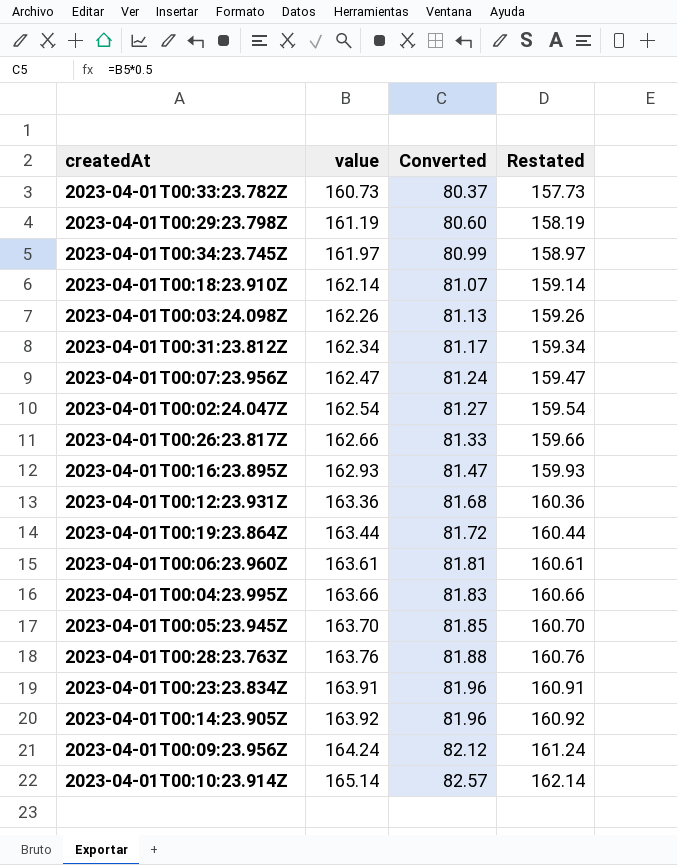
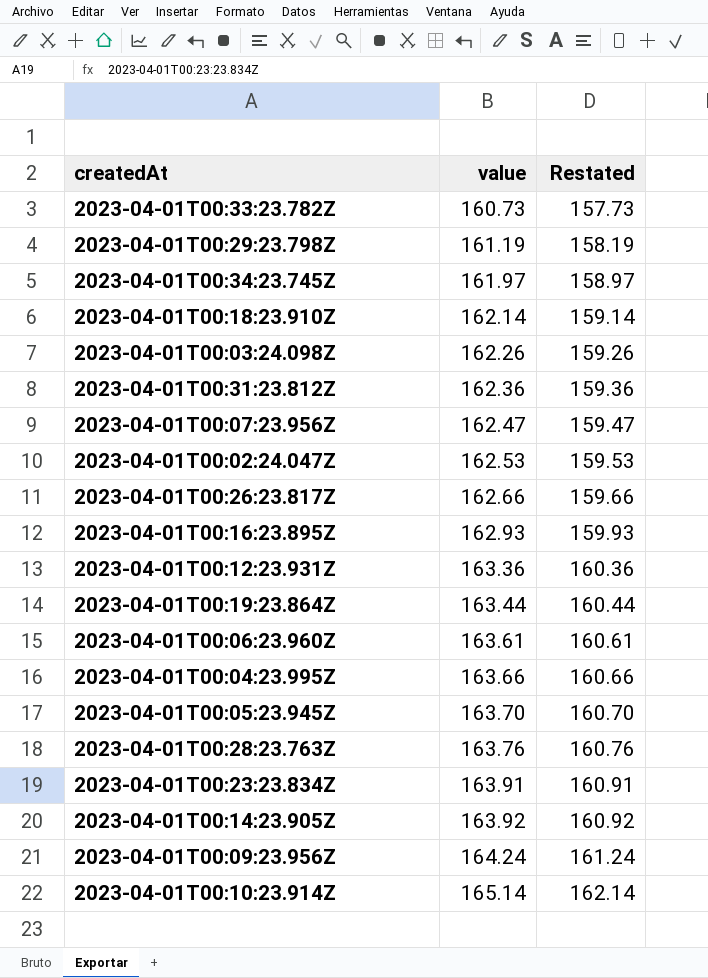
column Converted | formula: [value] * 0.5 -> none
2023-04-01T00:31:23.812Z | value: 162.34 -> 162.36
2023-04-01T00:31:23.812Z | Restated: 159.34 -> 159.36
2023-04-01T00:02:24.047Z | value: 162.54 -> 162.53
2023-04-01T00:02:24.047Z | Restated: 159.54 -> 159.53

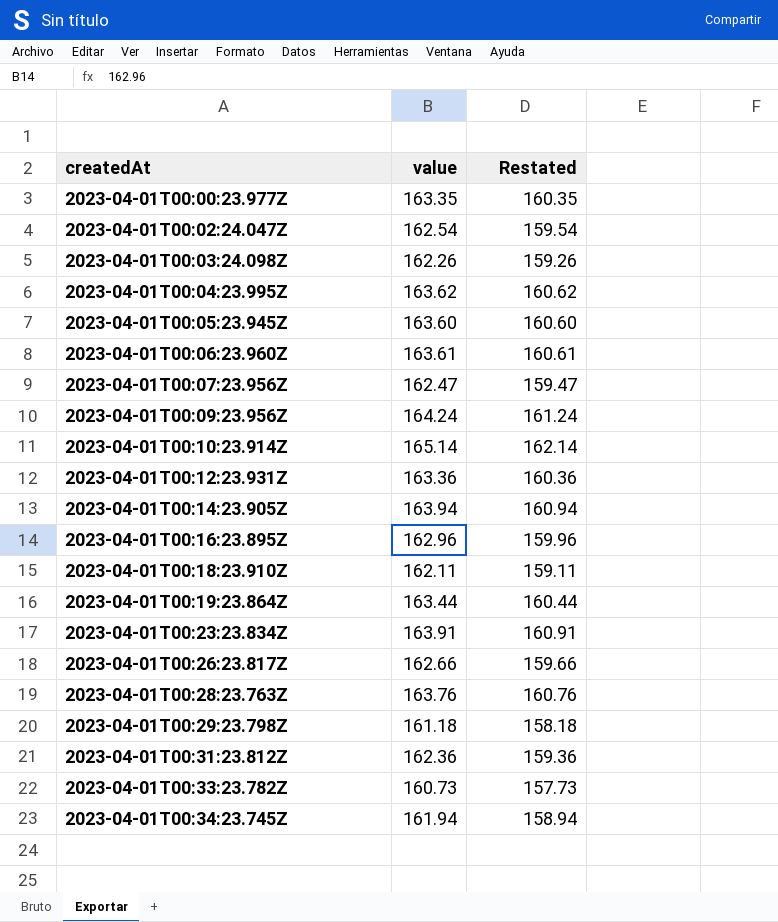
row order: value ascending -> createdAt ascending
row 2023-04-01T00:00:23.977Z: none -> 163.35 | 160.35
2023-04-01T00:02:24.047Z | value: 162.53 -> 162.54
2023-04-01T00:02:24.047Z | Restated: 159.53 -> 159.54
2023-04-01T00:04:23.995Z | value: 163.66 -> 163.62
2023-04-01T00:04:23.995Z | Restated: 160.66 -> 160.62
2023-04-01T00:05:23.945Z | value: 163.70 -> 163.60
2023-04-01T00:05:23.945Z | Restated: 160.70 -> 160.60
2023-04-01T00:14:23.905Z | value: 163.92 -> 163.94
2023-04-01T00:14:23.905Z | Restated: 160.92 -> 160.94
2023-04-01T00:16:23.895Z | value: 162.93 -> 162.96
2023-04-01T00:16:23.895Z | Restated: 159.93 -> 159.96
2023-04-01T00:18:23.910Z | value: 162.14 -> 162.11
2023-04-01T00:18:23.910Z | Restated: 159.14 -> 159.11
2023-04-01T00:29:23.798Z | value: 161.19 -> 161.18
2023-04-01T00:29:23.798Z | Restated: 158.19 -> 158.18
2023-04-01T00:34:23.745Z | value: 161.97 -> 161.94
2023-04-01T00:34:23.745Z | Restated: 158.97 -> 158.94

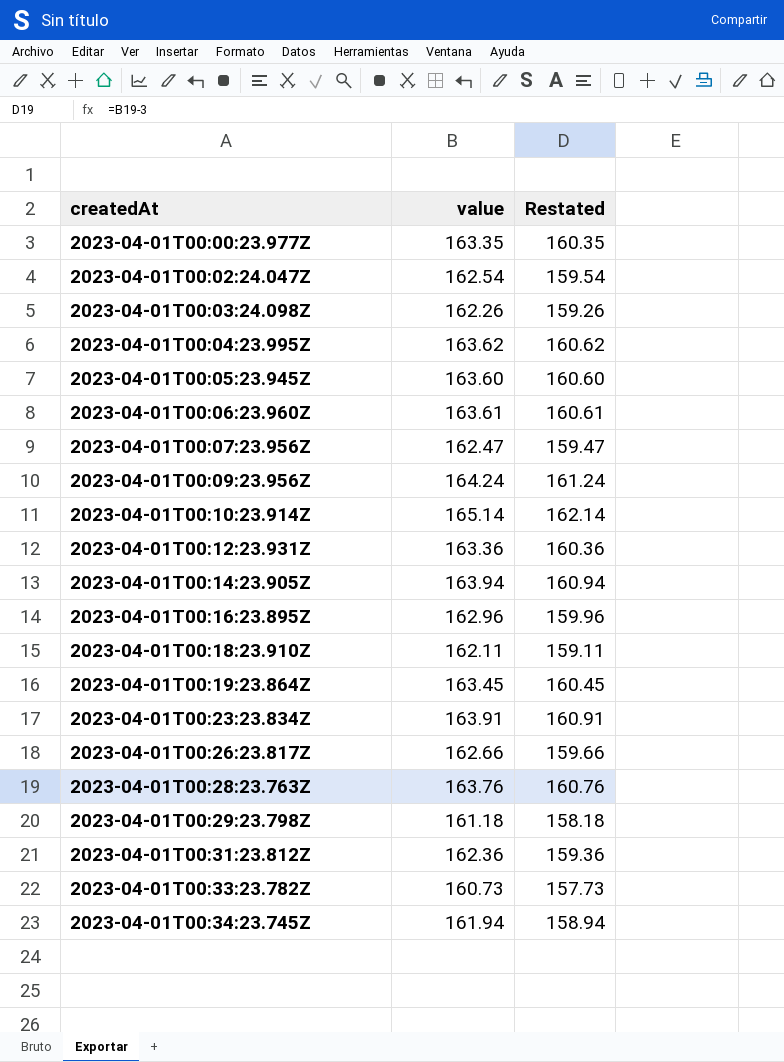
2023-04-01T00:19:23.864Z | value: 163.44 -> 163.45
2023-04-01T00:19:23.864Z | Restated: 160.44 -> 160.45

